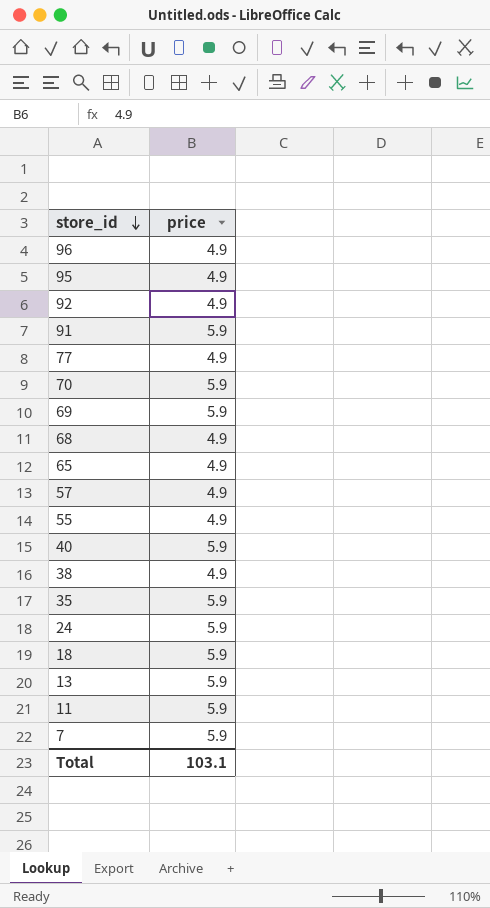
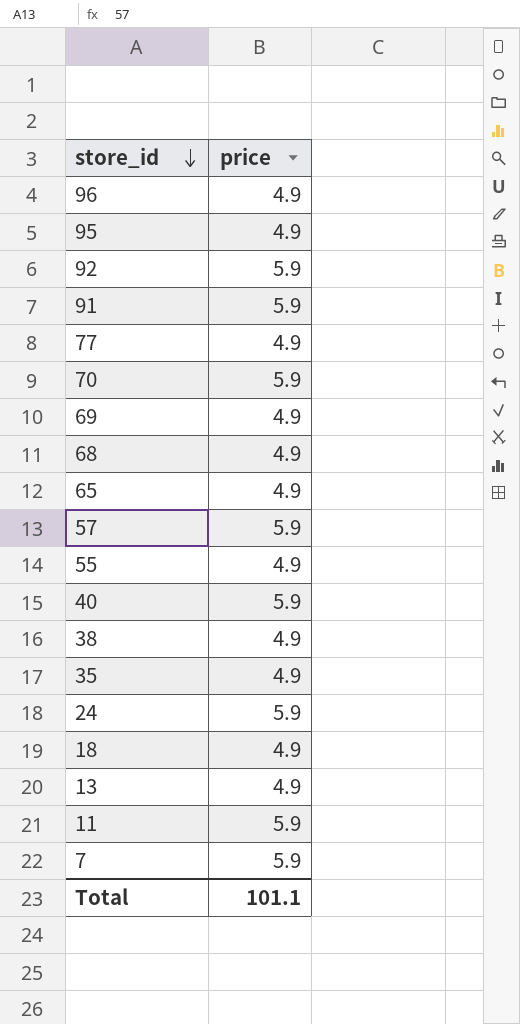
92 | price: 4.9 -> 5.9
69 | price: 5.9 -> 4.9
57 | price: 4.9 -> 5.9
35 | price: 5.9 -> 4.9
18 | price: 5.9 -> 4.9
13 | price: 5.9 -> 4.9
Total | price: 103.1 -> 101.1

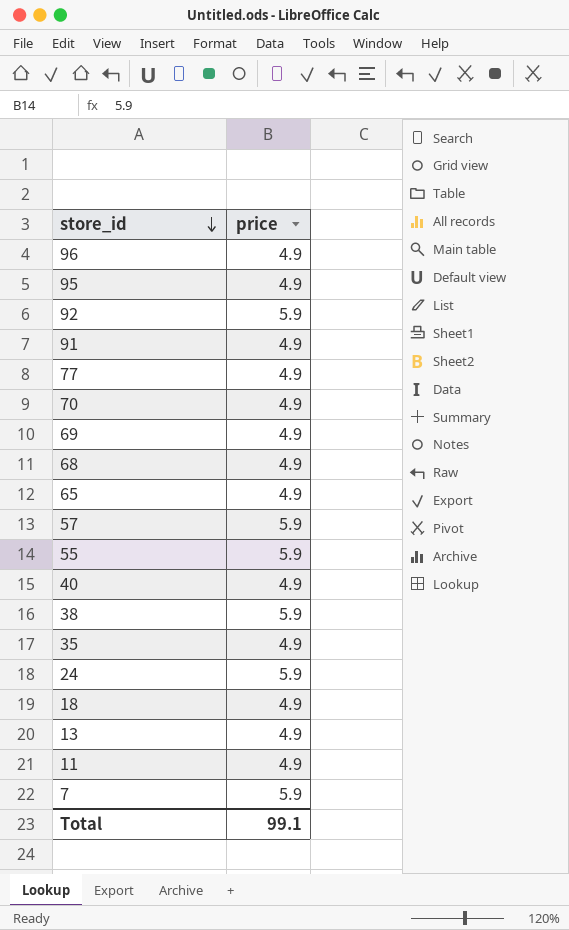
91 | price: 5.9 -> 4.9
70 | price: 5.9 -> 4.9
55 | price: 4.9 -> 5.9
40 | price: 5.9 -> 4.9
38 | price: 4.9 -> 5.9
11 | price: 5.9 -> 4.9
Total | price: 101.1 -> 99.1

